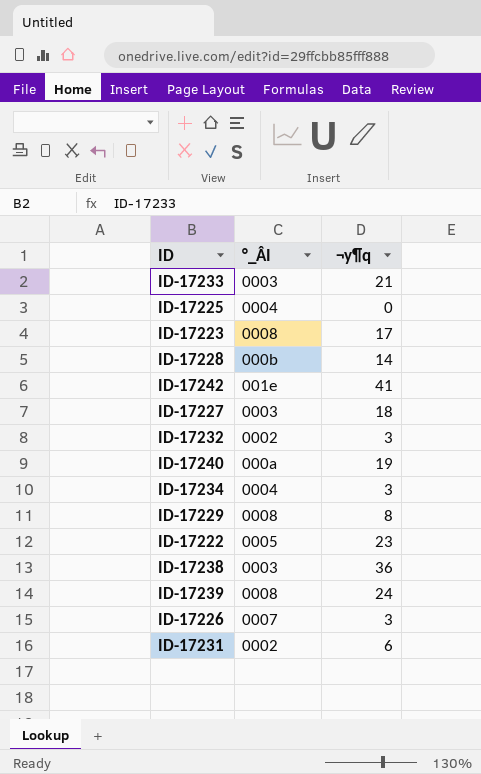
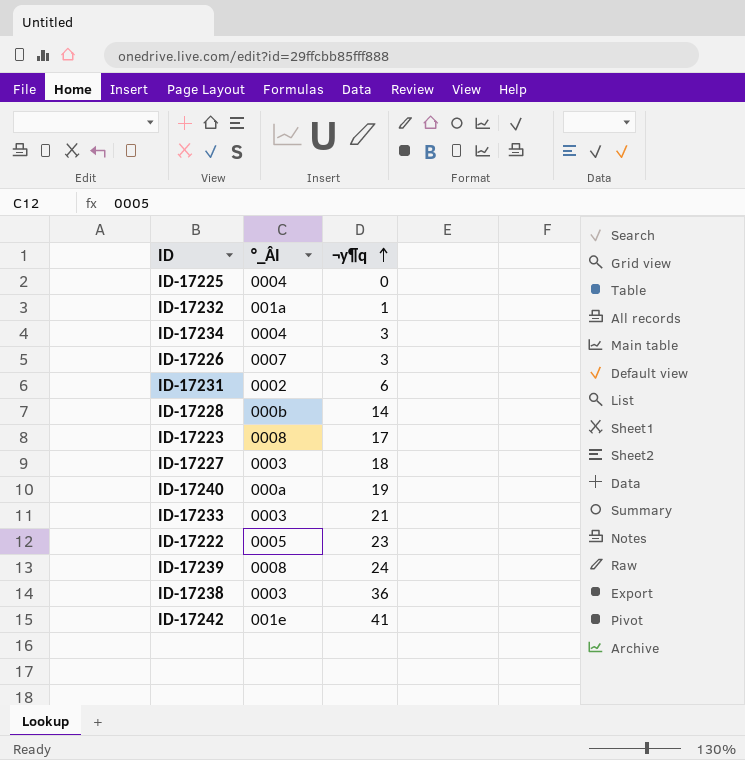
row order: none -> ¬y¶q ascending
row ID-17229: 0008 | 8 -> none
ID-17232 | °_ÂI: 0002 -> 001a
ID-17232 | ¬y¶q: 3 -> 1

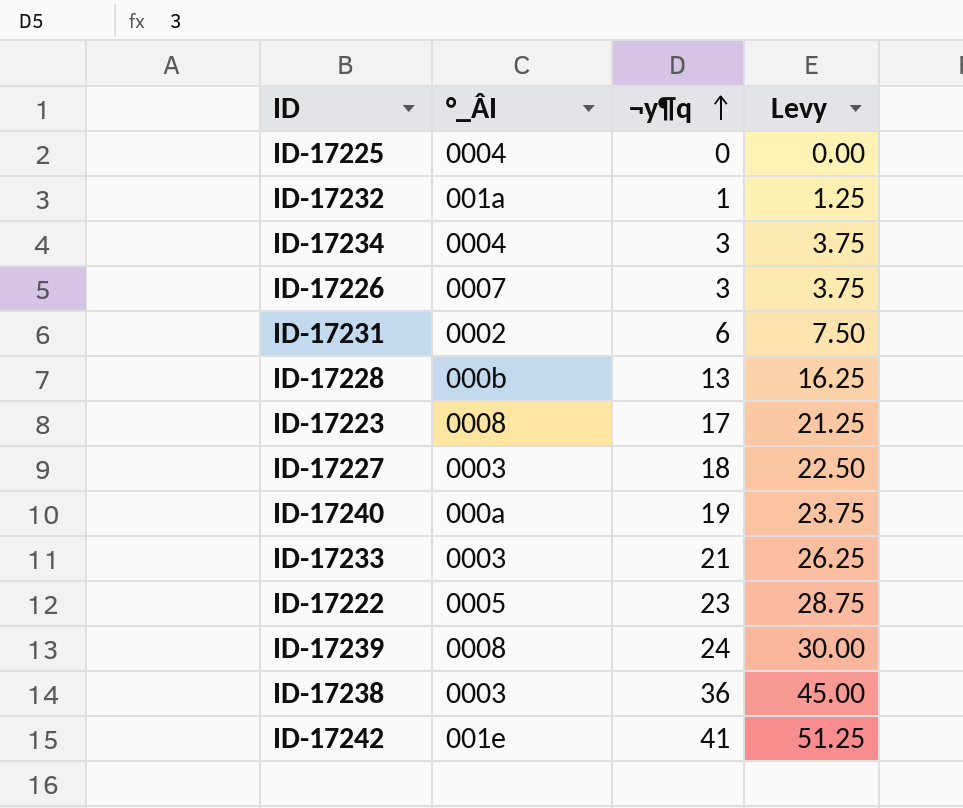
column Levy | formula: none -> [¬y¶q] * 1.25
ID-17228 | ¬y¶q: 14 -> 13

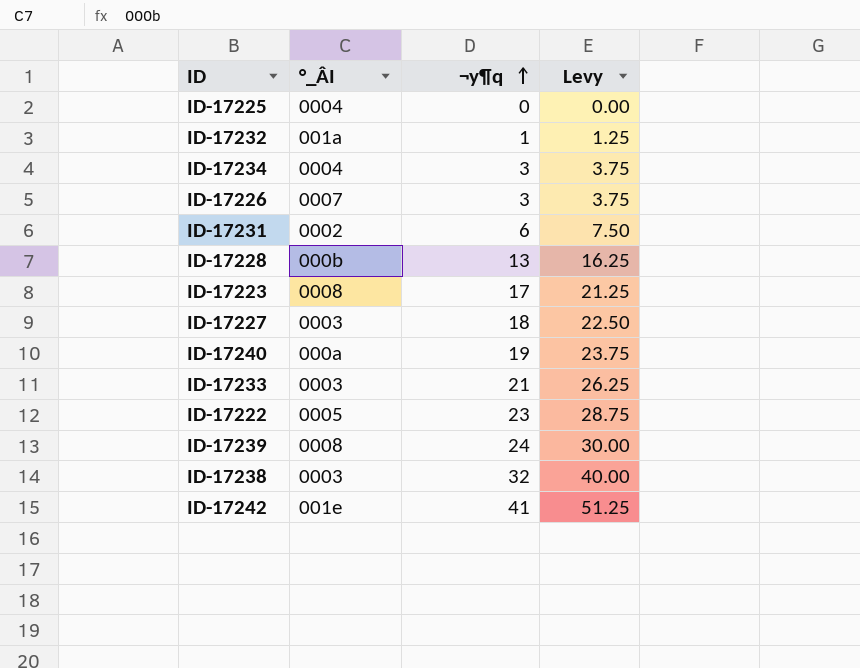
ID-17238 | ¬y¶q: 36 -> 32
ID-17238 | Levy: 45.00 -> 40.00

